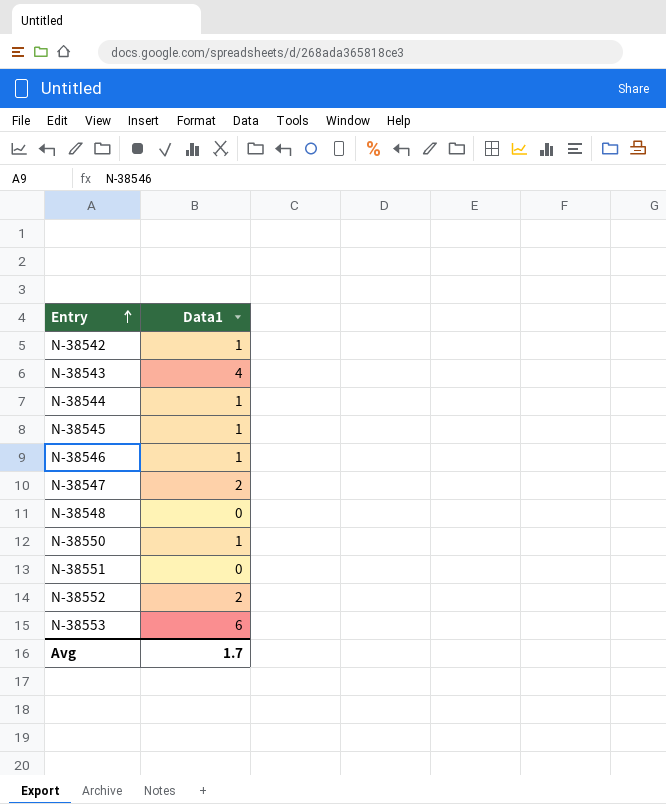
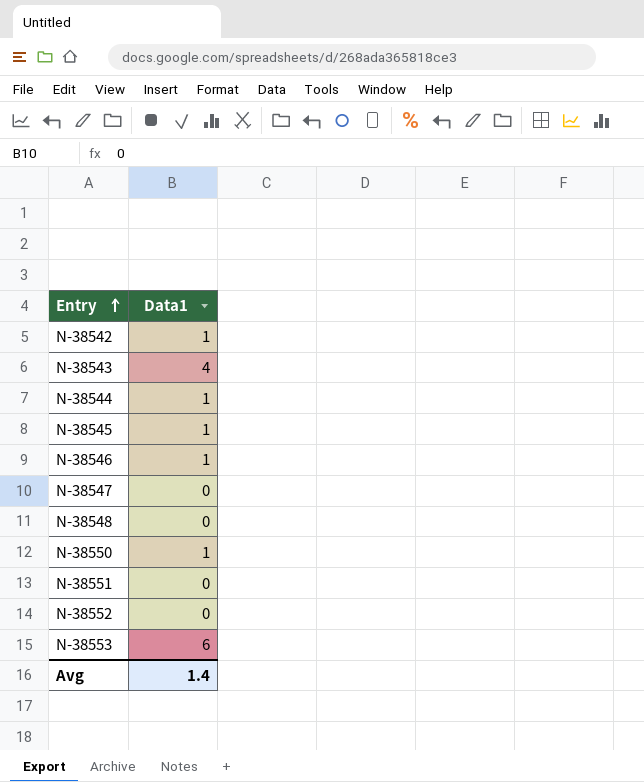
N-38547 | Data1: 2 -> 0
N-38552 | Data1: 2 -> 0
Avg | Data1: 1.7 -> 1.4

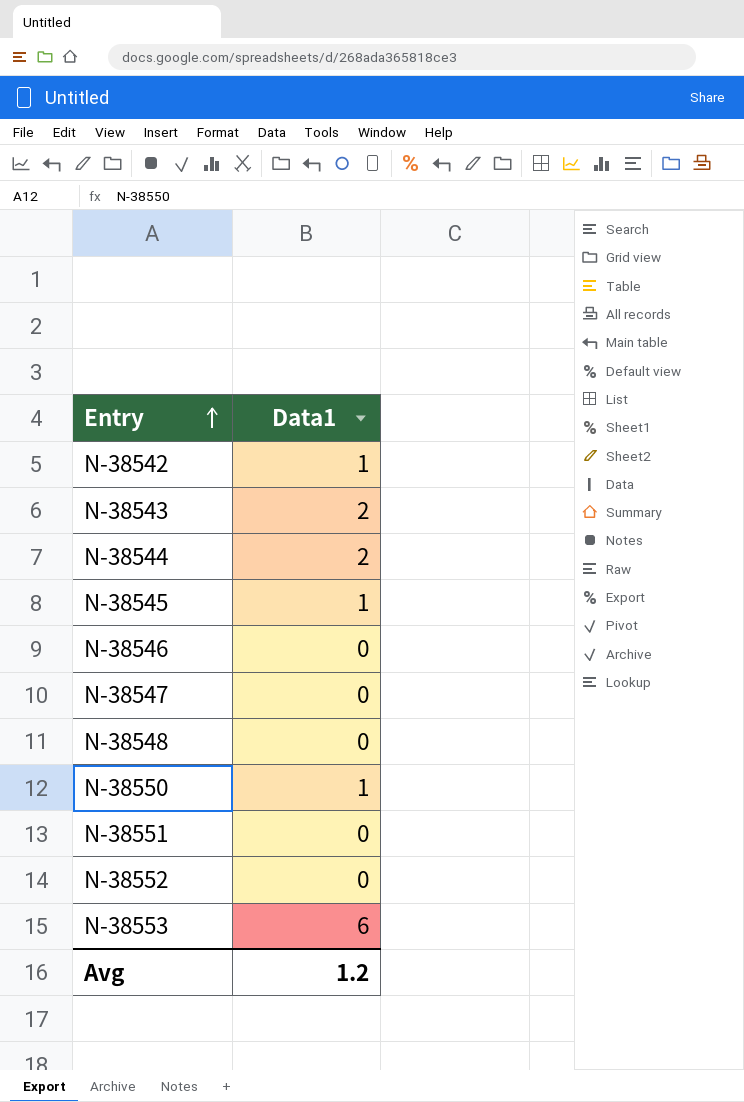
N-38543 | Data1: 4 -> 2
N-38544 | Data1: 1 -> 2
N-38546 | Data1: 1 -> 0
Avg | Data1: 1.4 -> 1.2

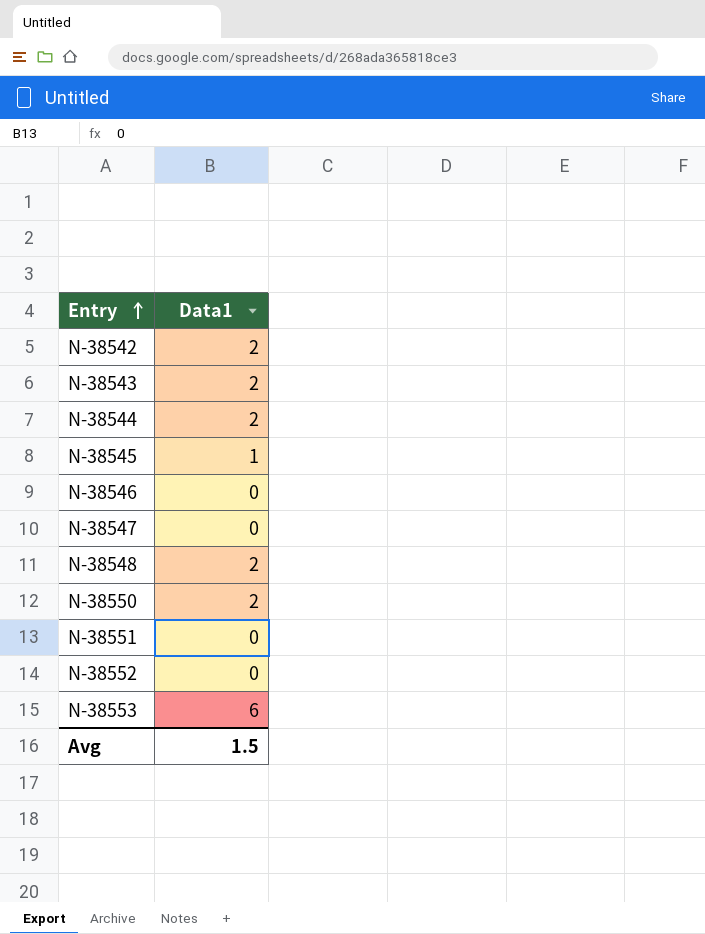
N-38542 | Data1: 1 -> 2
N-38548 | Data1: 0 -> 2
N-38550 | Data1: 1 -> 2
Avg | Data1: 1.2 -> 1.5

